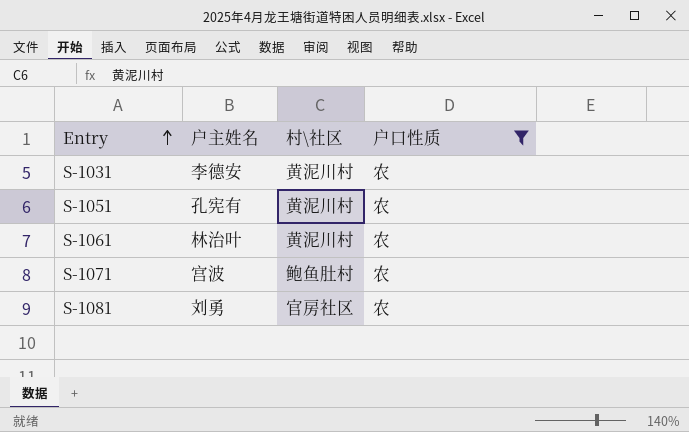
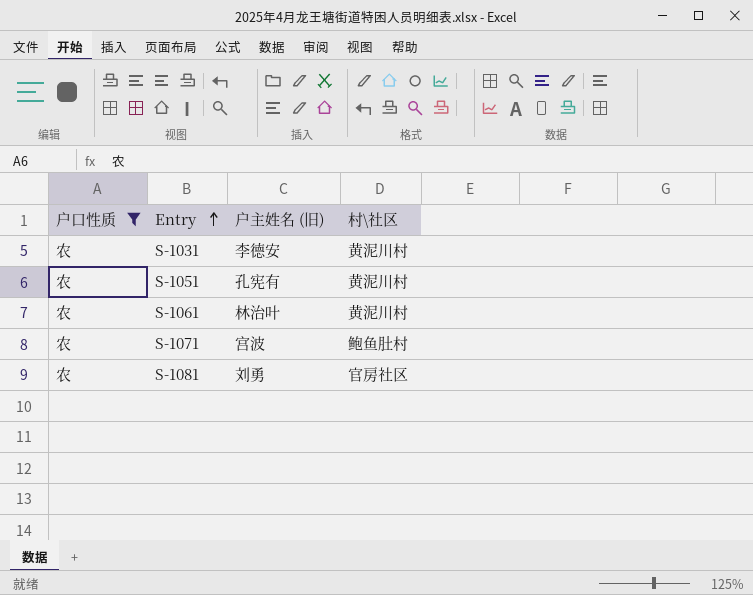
column 户口性质 | position: 4 -> 1
column name: 户主姓名 -> 户主姓名 (旧)

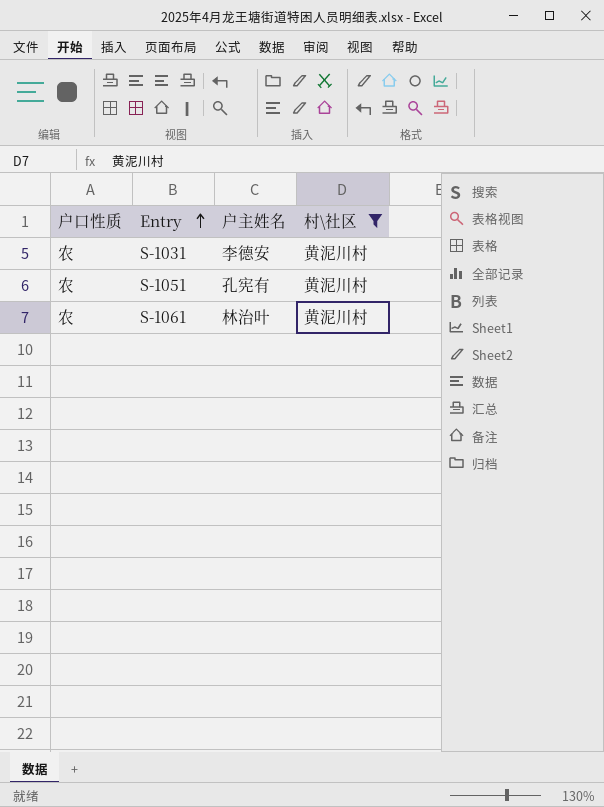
filter: 户口性质 = 农 -> 村\社区 = 黄泥川村
column name: 户主姓名 (旧) -> 户主姓名

